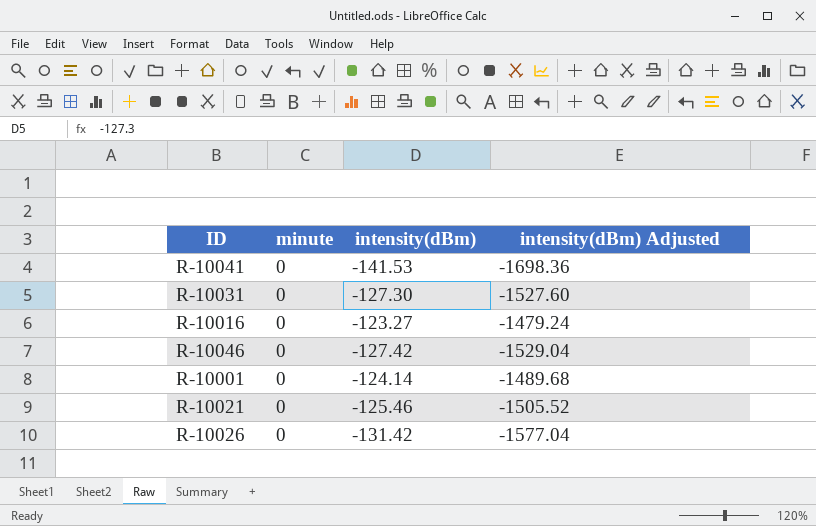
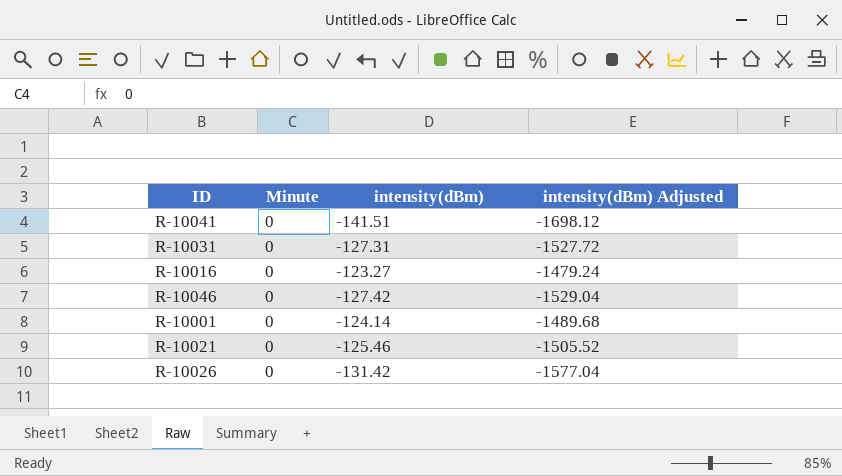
column name: minute -> Minute
R-10041 | intensity(dBm): -141.53 -> -141.51
R-10041 | intensity(dBm) Adjusted: -1698.36 -> -1698.12
R-10031 | intensity(dBm): -127.30 -> -127.31
R-10031 | intensity(dBm) Adjusted: -1527.60 -> -1527.72

